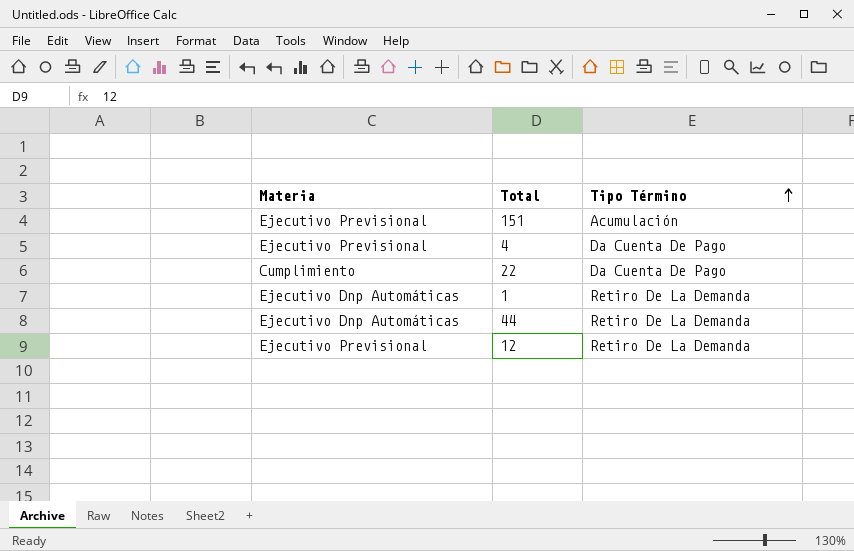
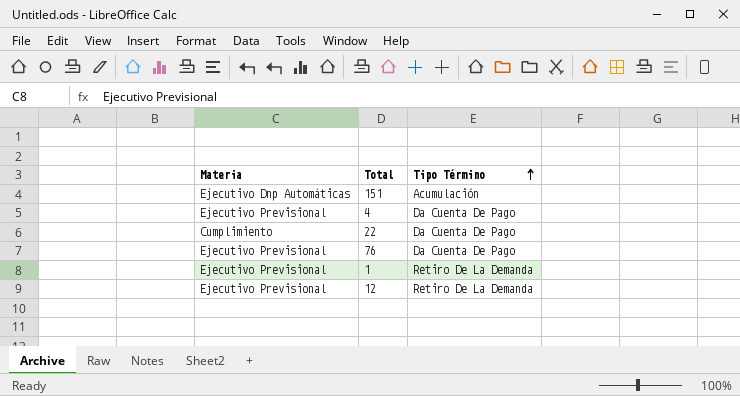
row 44: Ejecutivo Dnp Automáticas | Retiro De La Demanda -> none
151 | Materia: Ejecutivo Previsional -> Ejecutivo Dnp Automáticas
row 76: none -> Ejecutivo Previsional | Da Cuenta De Pago
1 | Materia: Ejecutivo Dnp Automáticas -> Ejecutivo Previsional

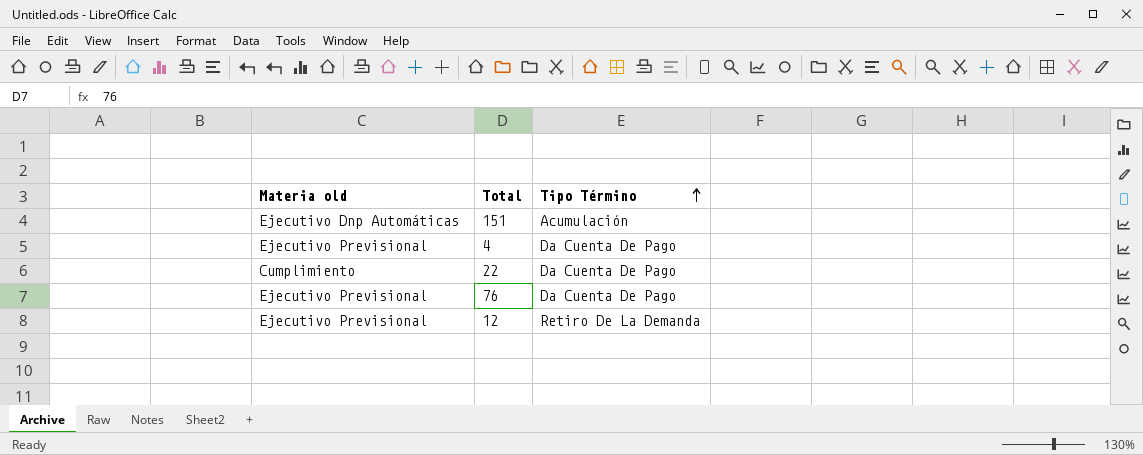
column name: Materia -> Materia old
row 1: Ejecutivo Previsional | Retiro De La Demanda -> none

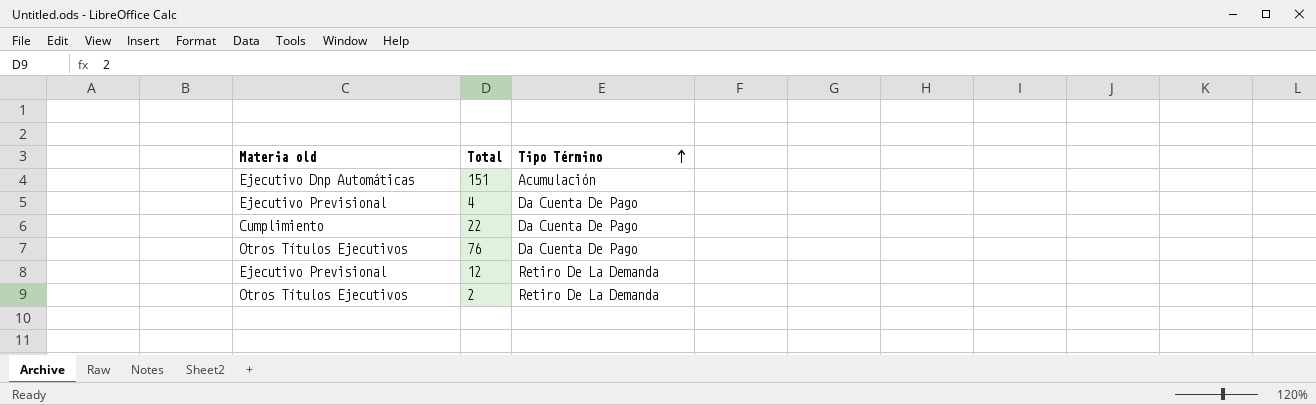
76 | Materia old: Ejecutivo Previsional -> Otros Títulos Ejecutivos
row 2: none -> Otros Títulos Ejecutivos | Retiro De La Demanda

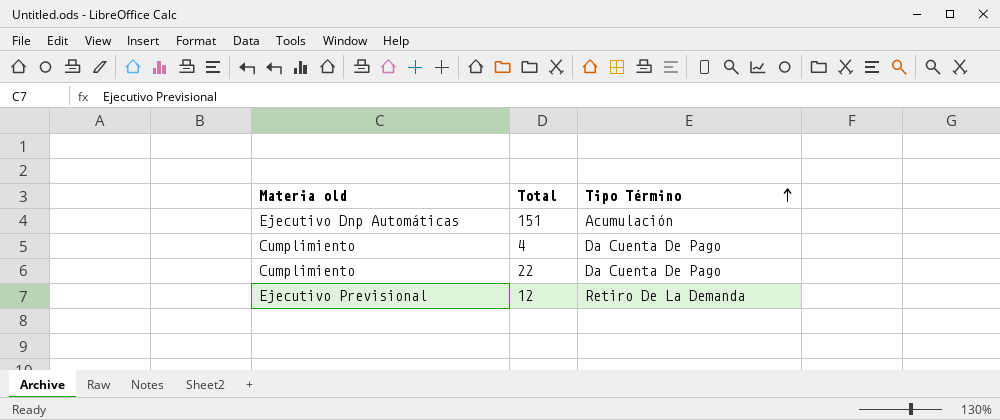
row 76: Otros Títulos Ejecutivos | Da Cuenta De Pago -> none
row 2: Otros Títulos Ejecutivos | Retiro De La Demanda -> none
4 | Materia old: Ejecutivo Previsional -> Cumplimiento

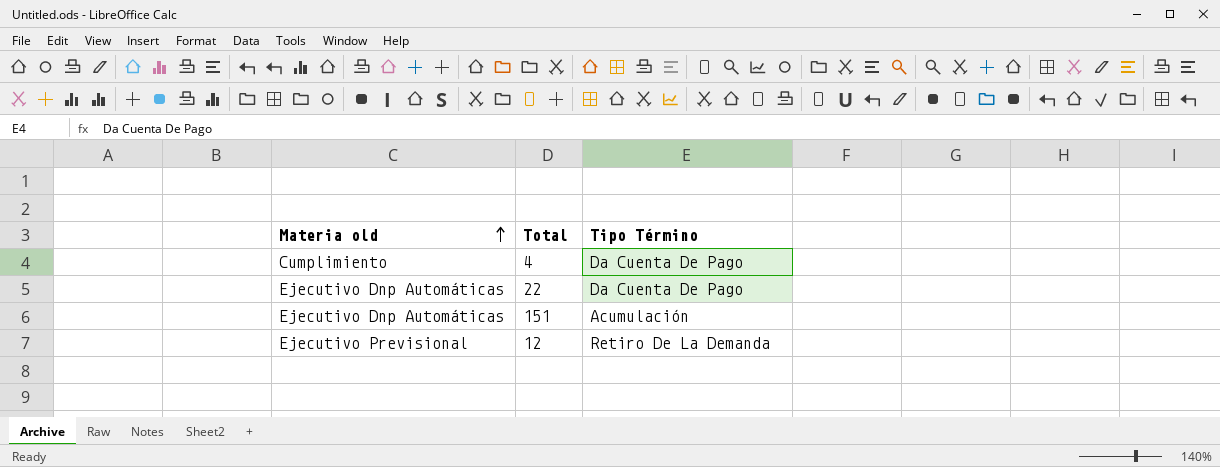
row order: Tipo Término ascending -> Materia old ascending
22 | Materia old: Cumplimiento -> Ejecutivo Dnp Automáticas

